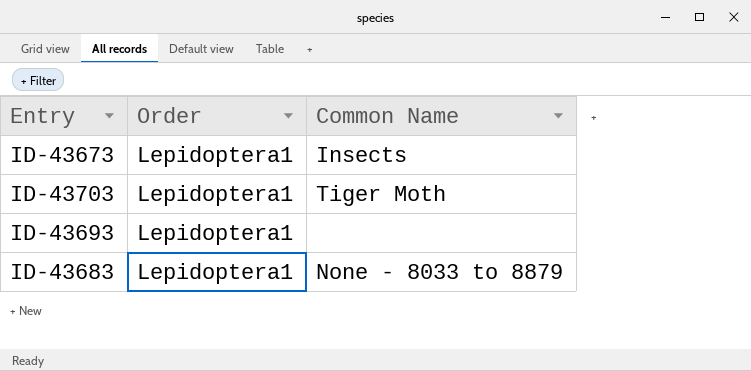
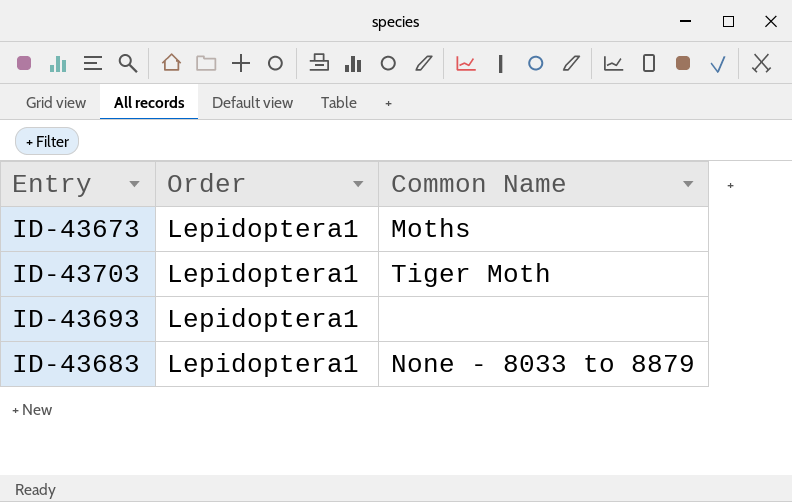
ID-43673 | Common Name: Insects -> Moths

